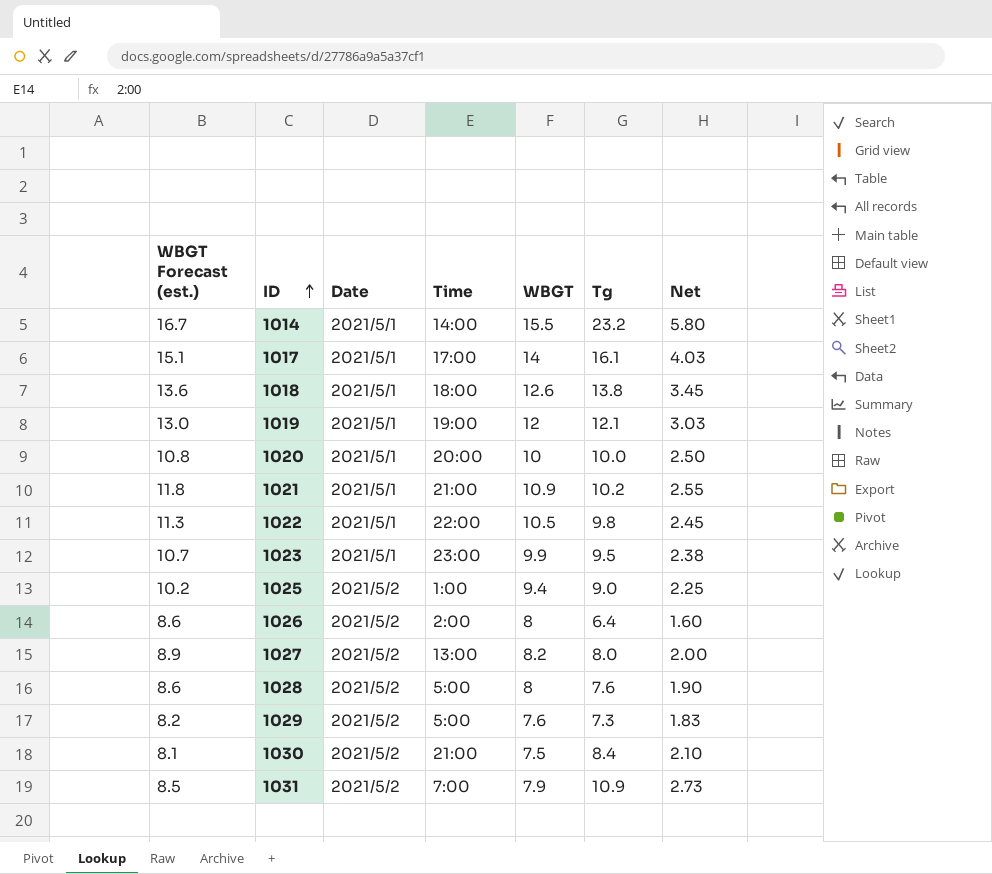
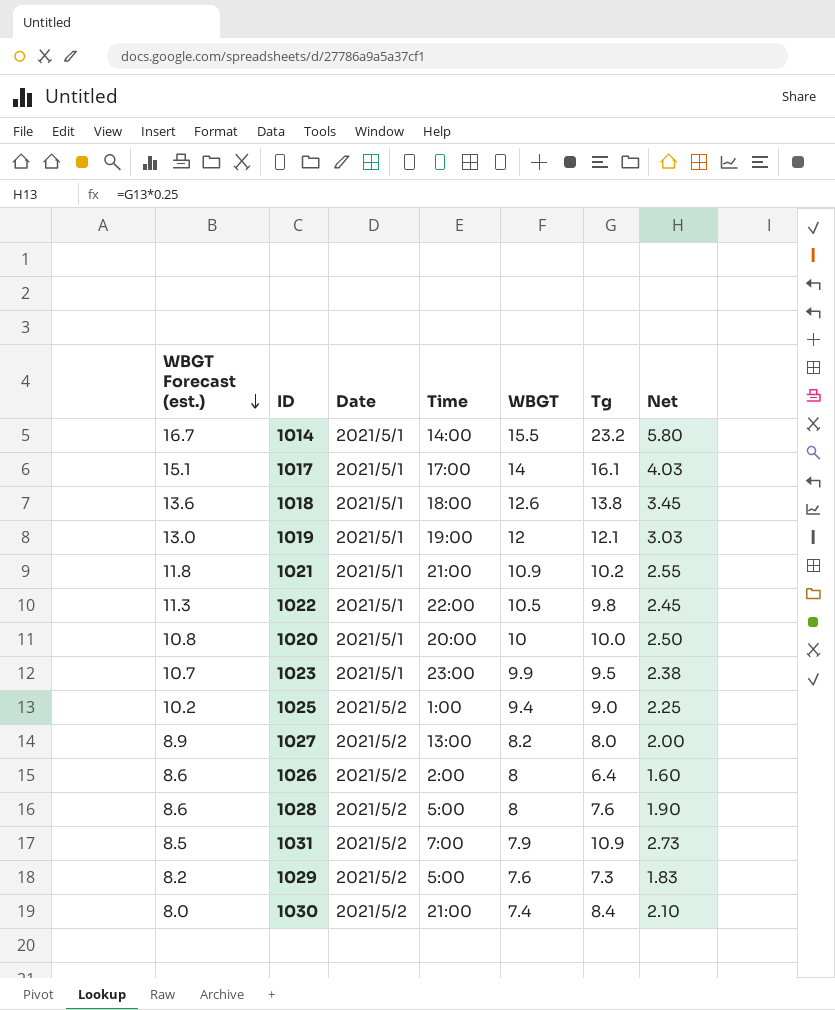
row order: ID ascending -> WBGT Forecast (est.) descending
1030 | WBGT Forecast (est.): 8.1 -> 8.0
1030 | WBGT: 7.5 -> 7.4

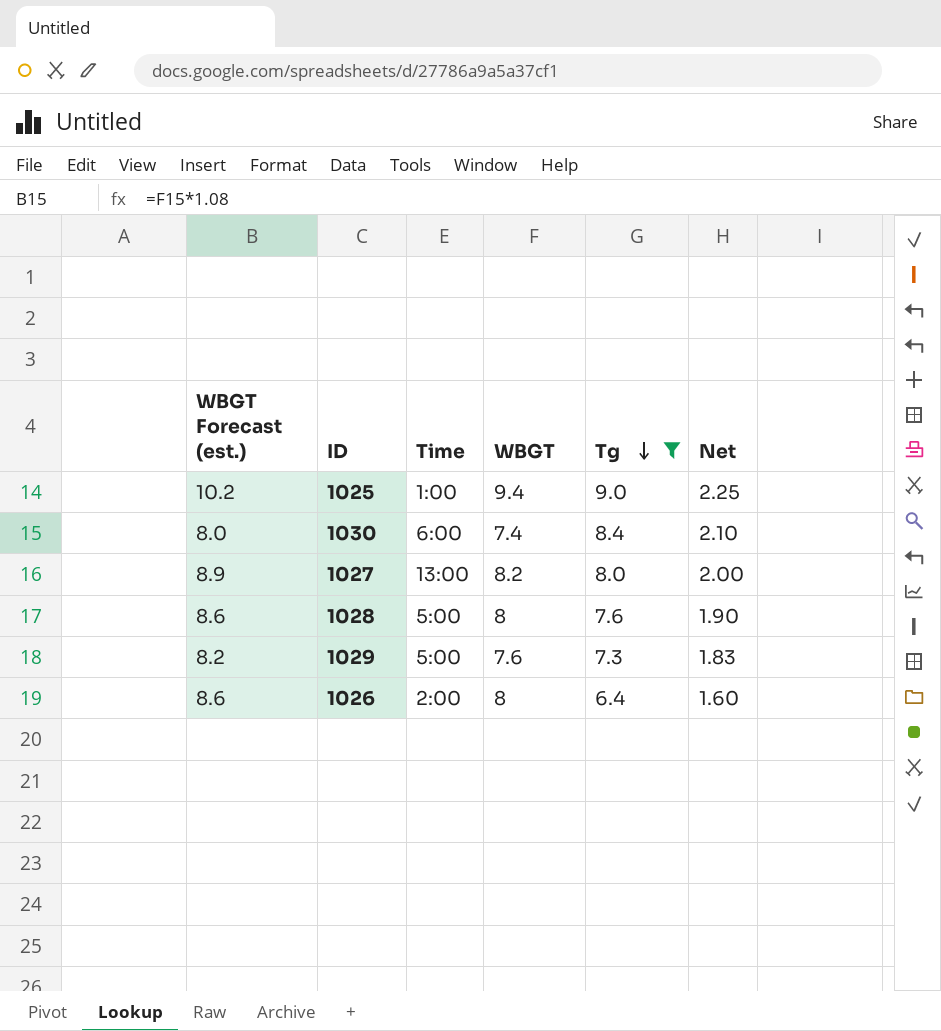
filter: none -> Tg <= 9.0
row order: WBGT Forecast (est.) descending -> Tg descending
column Date | position: 3 -> none
1030 | Time: 21:00 -> 6:00

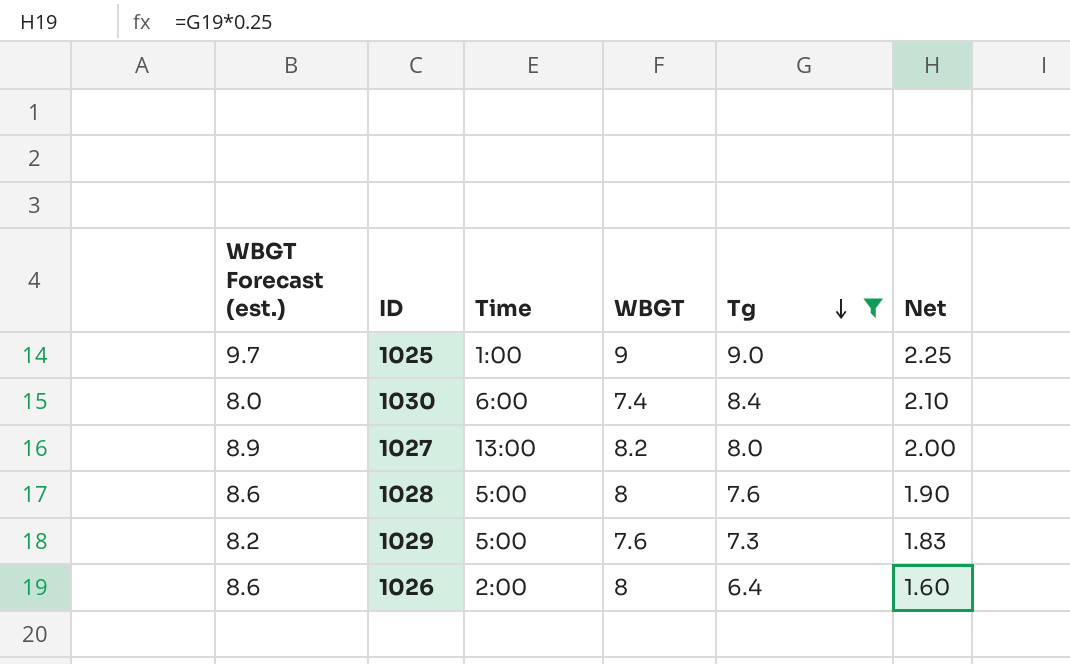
1025 | WBGT Forecast (est.): 10.2 -> 9.7
1025 | WBGT: 9.4 -> 9

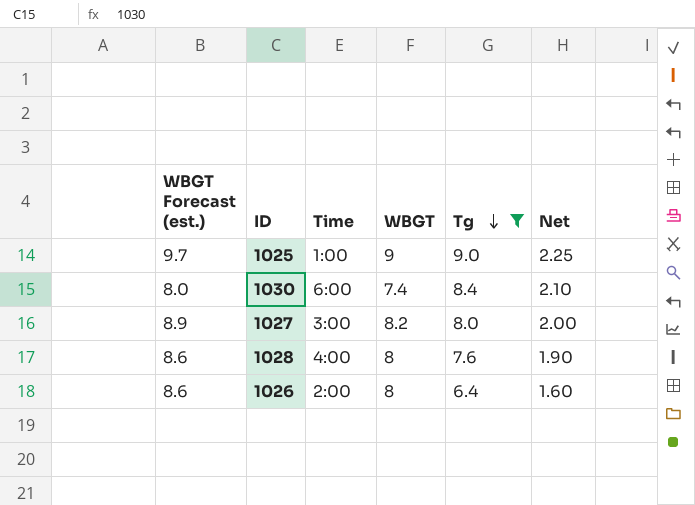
row 1029: 8.2 | 5:00 | 7.6 | 7.3 | 1.83 -> none
1027 | Time: 13:00 -> 3:00
1028 | Time: 5:00 -> 4:00

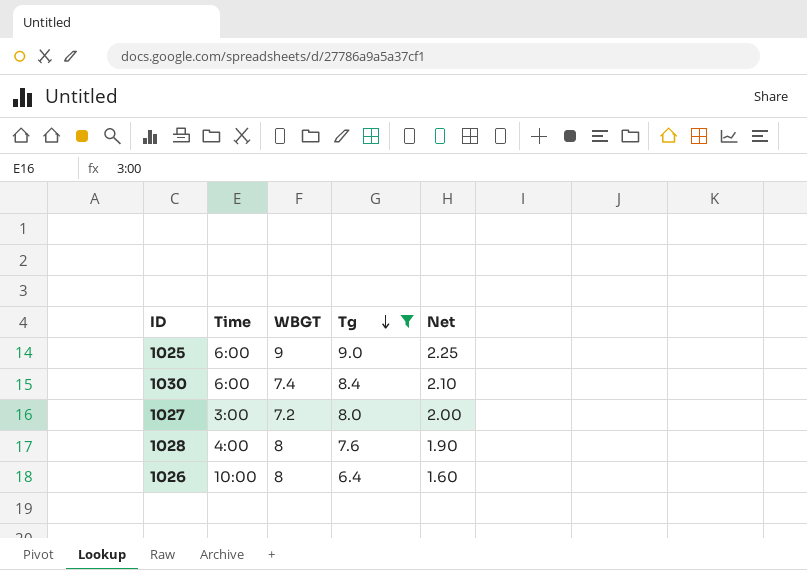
column WBGT Forecast (est.) | formula: [WBGT] * 1.08 -> none
1025 | Time: 1:00 -> 6:00
1027 | WBGT: 8.2 -> 7.2
1026 | Time: 2:00 -> 10:00

